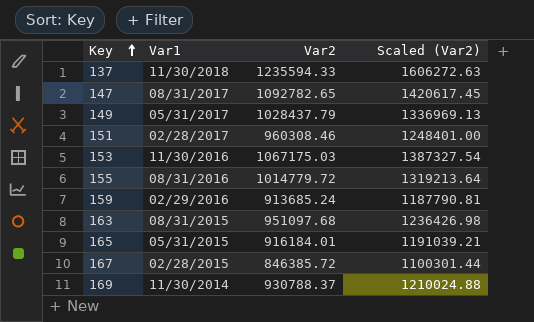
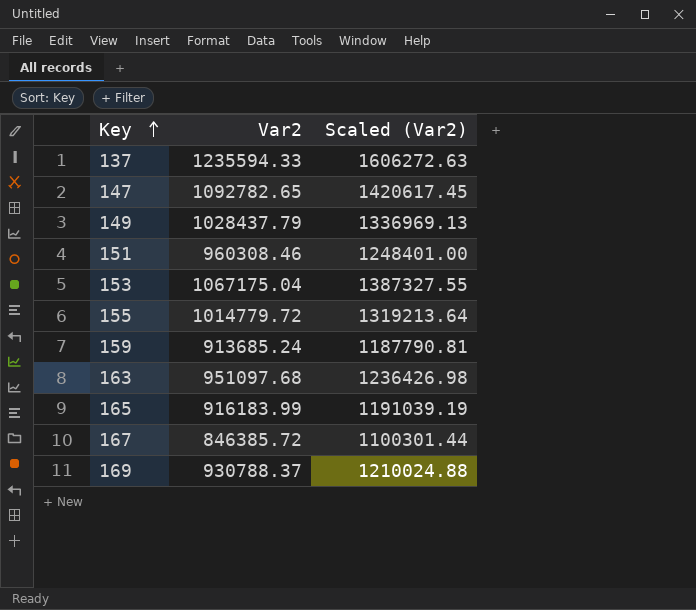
column Var1 | position: 2 -> none
153 | Var2: 1067175.03 -> 1067175.04
153 | Scaled (Var2): 1387327.54 -> 1387327.55
165 | Var2: 916184.01 -> 916183.99
165 | Scaled (Var2): 1191039.21 -> 1191039.19

